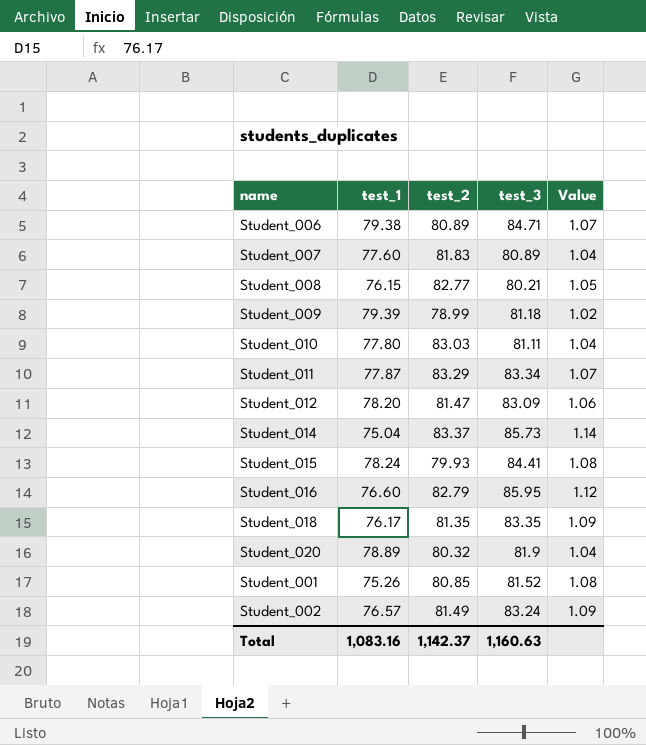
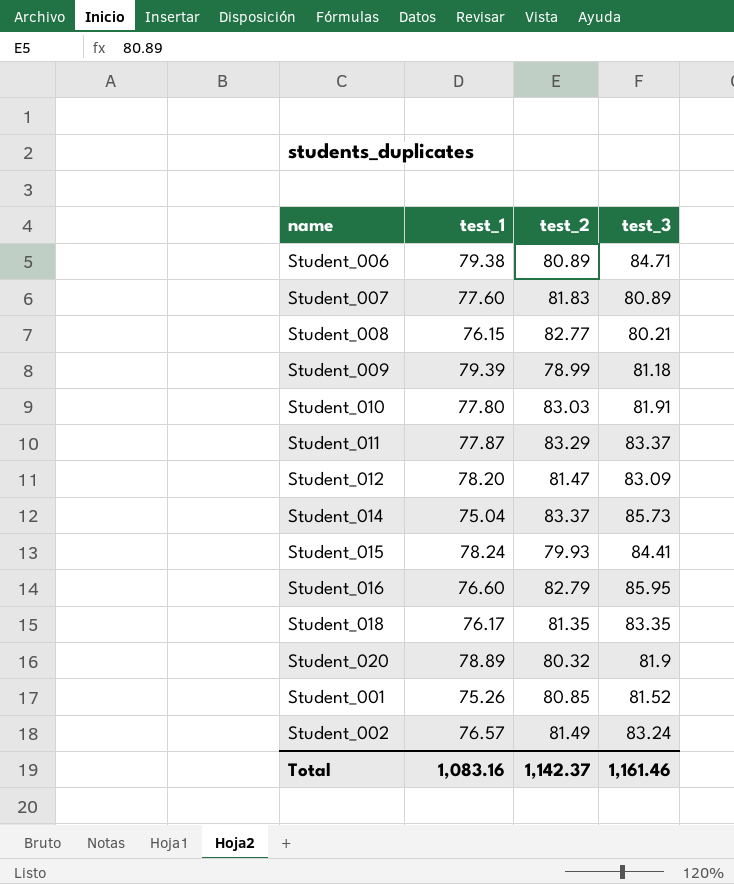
column Value | formula: [test_3] / [test_1] -> none
Student_010 | test_3: 81.11 -> 81.91
Student_011 | test_3: 83.34 -> 83.37
Total | test_3: 1,160.63 -> 1,161.46

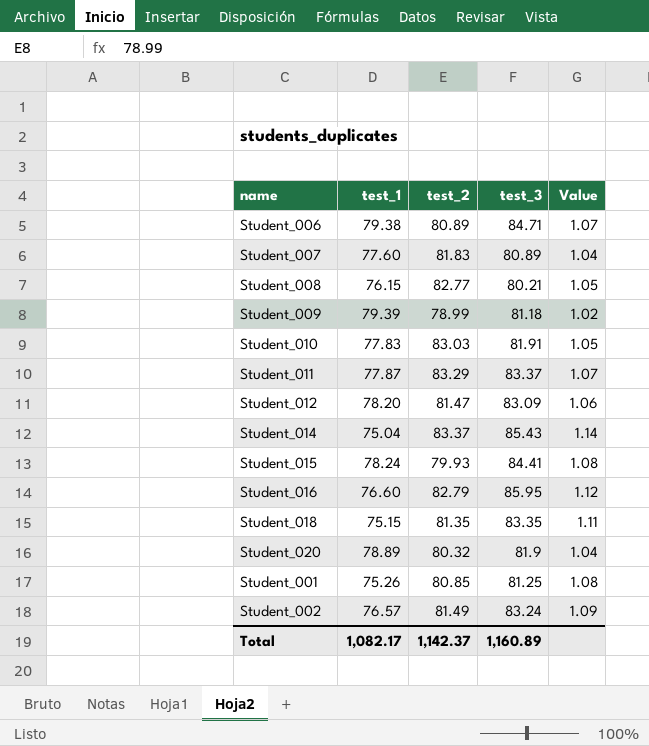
column Value | formula: none -> [test_3] / [test_1]
Student_010 | test_1: 77.80 -> 77.83
Student_014 | test_3: 85.73 -> 85.43
Student_018 | test_1: 76.17 -> 75.15
Student_001 | test_3: 81.52 -> 81.25
Total | test_1: 1,083.16 -> 1,082.17
Total | test_3: 1,161.46 -> 1,160.89

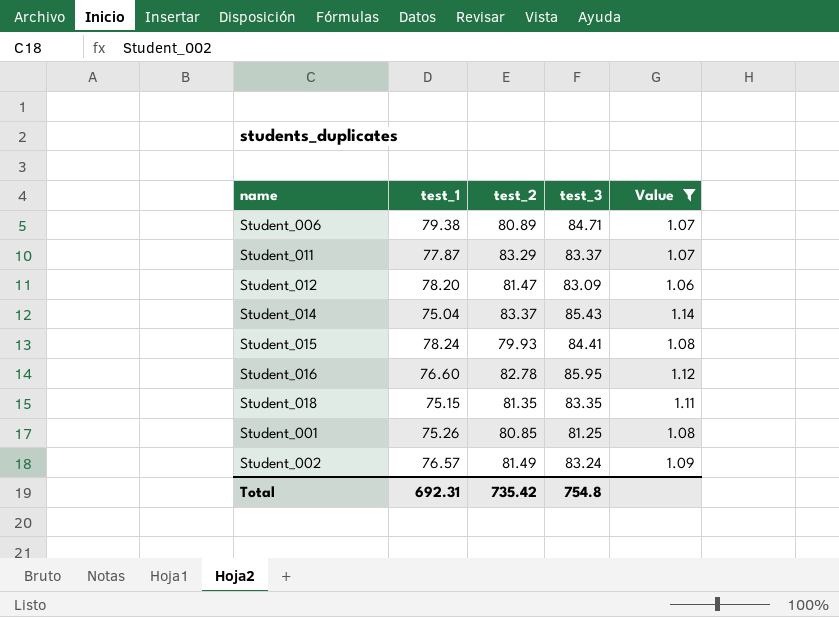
filter: none -> Value >= 1.06
Student_016 | test_2: 82.79 -> 82.78
Total | test_1: 1,082.17 -> 692.31
Total | test_2: 1,142.37 -> 735.42
Total | test_3: 1,160.89 -> 754.8

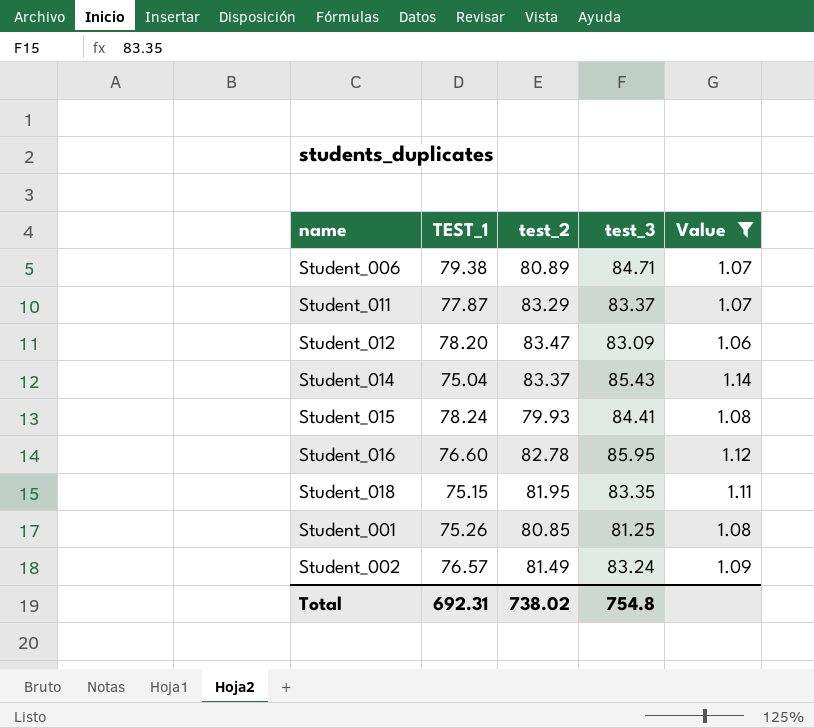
column name: test_1 -> TEST_1
Student_012 | test_2: 81.47 -> 83.47
Student_018 | test_2: 81.35 -> 81.95
Total | test_2: 735.42 -> 738.02

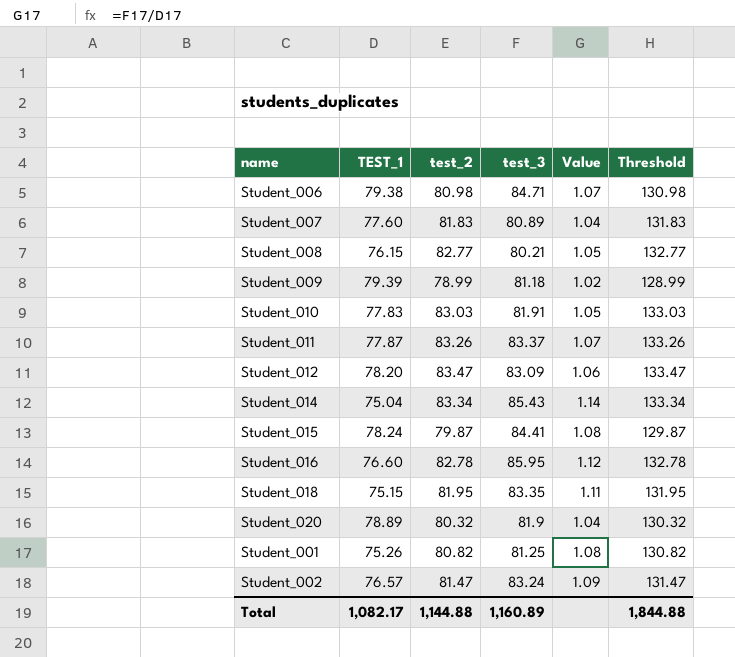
filter: Value >= 1.06 -> none
column Threshold | formula: none -> [test_2] + 50
Student_006 | test_2: 80.89 -> 80.98
Student_011 | test_2: 83.29 -> 83.26
Student_014 | test_2: 83.37 -> 83.34
Student_015 | test_2: 79.93 -> 79.87
Student_001 | test_2: 80.85 -> 80.82
Student_002 | test_2: 81.49 -> 81.47
Total | TEST_1: 692.31 -> 1,082.17
Total | test_2: 738.02 -> 1,144.88
Total | test_3: 754.8 -> 1,160.89

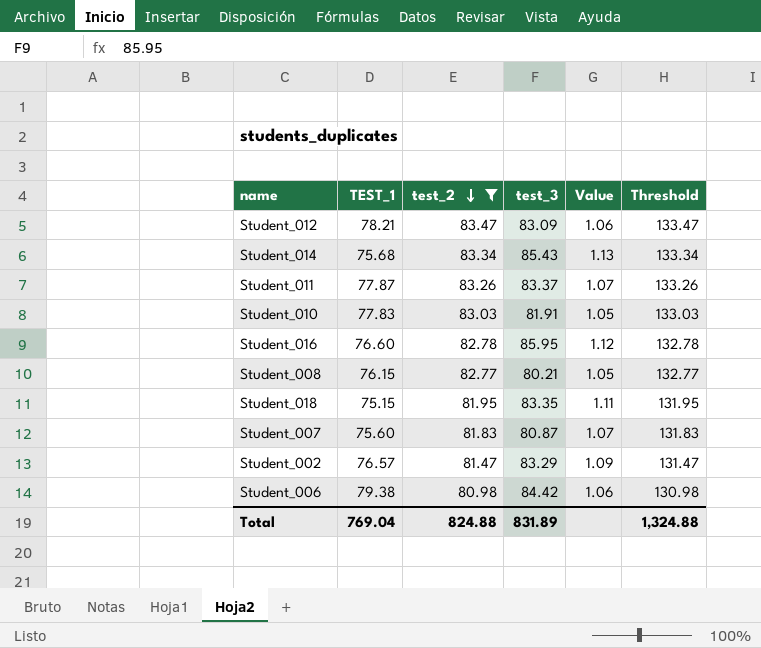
filter: none -> test_2 >= 80.98
row order: none -> test_2 descending
Student_012 | TEST_1: 78.20 -> 78.21
Student_014 | TEST_1: 75.04 -> 75.68
Student_014 | Value: 1.14 -> 1.13
Student_007 | TEST_1: 77.60 -> 75.60
Student_007 | test_3: 80.89 -> 80.87
Student_007 | Value: 1.04 -> 1.07
Student_002 | test_3: 83.24 -> 83.29
Student_006 | test_3: 84.71 -> 84.42
Student_006 | Value: 1.07 -> 1.06
Total | TEST_1: 1,082.17 -> 769.04
Total | test_2: 1,144.88 -> 824.88
Total | test_3: 1,160.89 -> 831.89
Total | Threshold: 1,844.88 -> 1,324.88

